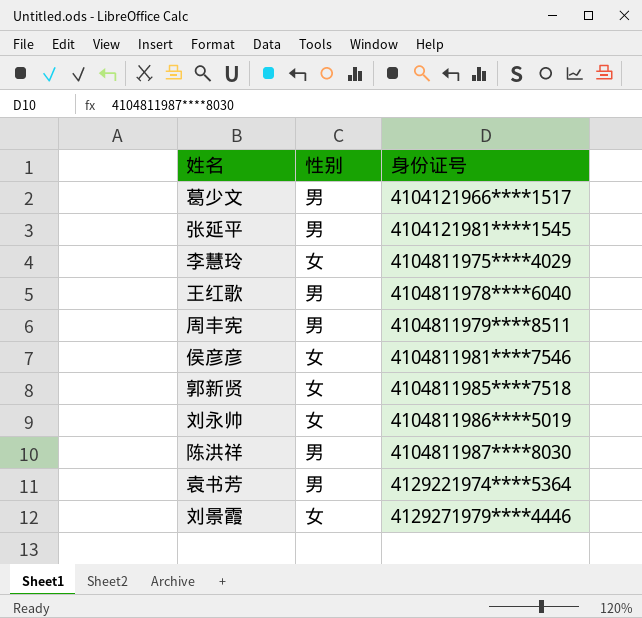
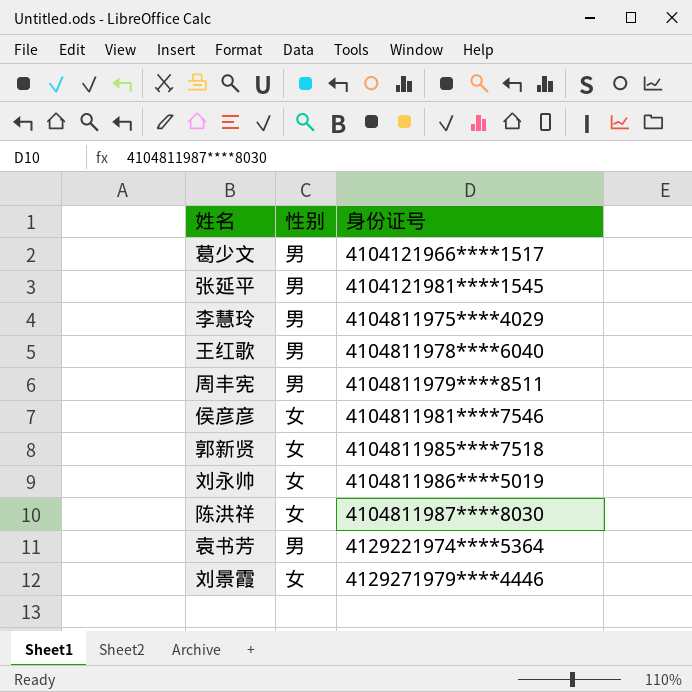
李慧玲 | 性别: 女 -> 男
陈洪祥 | 性别: 男 -> 女

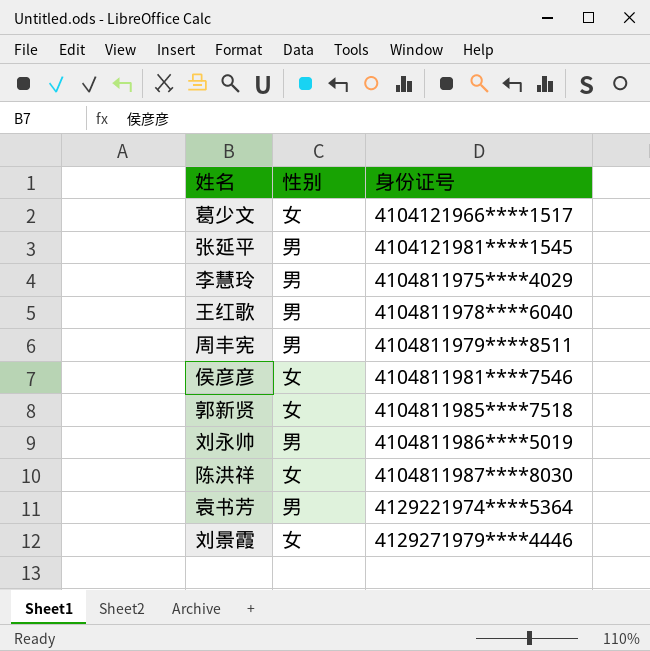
葛少文 | 性别: 男 -> 女
刘永帅 | 性别: 女 -> 男

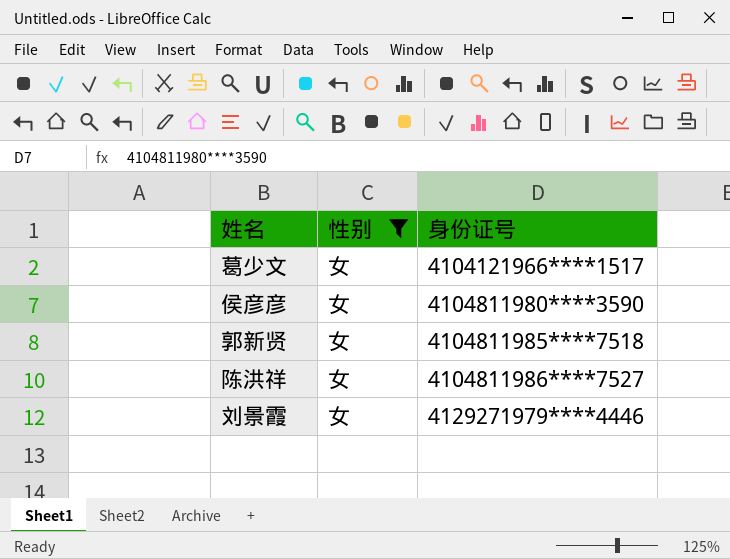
filter: none -> 性别 = 女
侯彦彦 | 身份证号: 4104811981****7546 -> 4104811980****3590
陈洪祥 | 身份证号: 4104811987****8030 -> 4104811986****7527

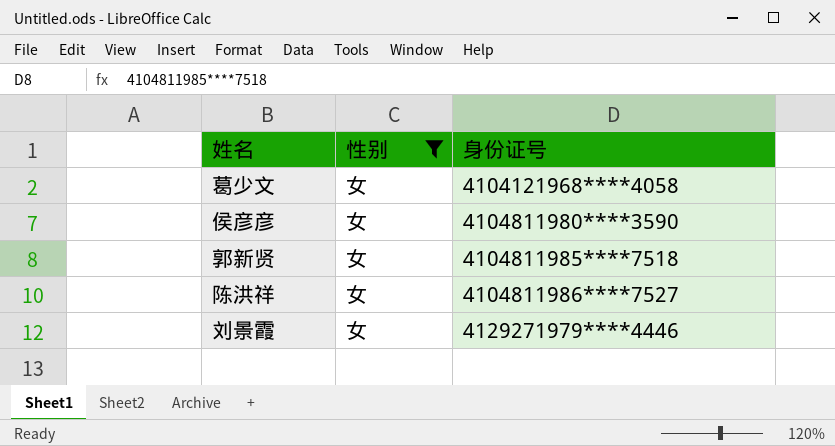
葛少文 | 身份证号: 4104121966****1517 -> 4104121968****4058

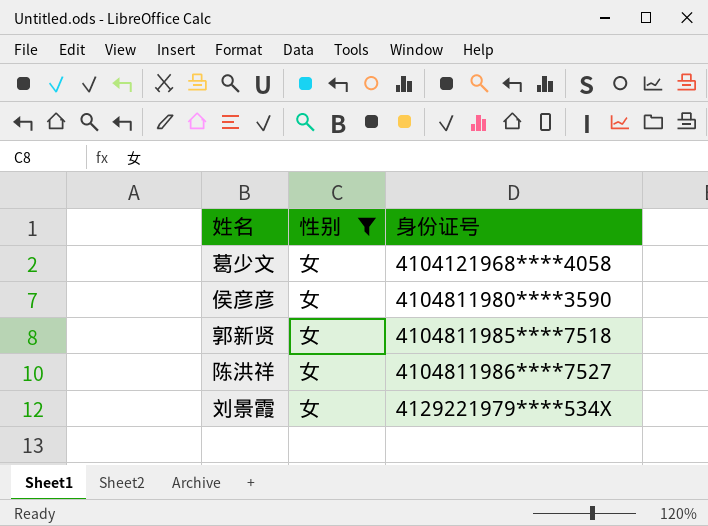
刘景霞 | 身份证号: 4129271979****4446 -> 4129221979****534X

